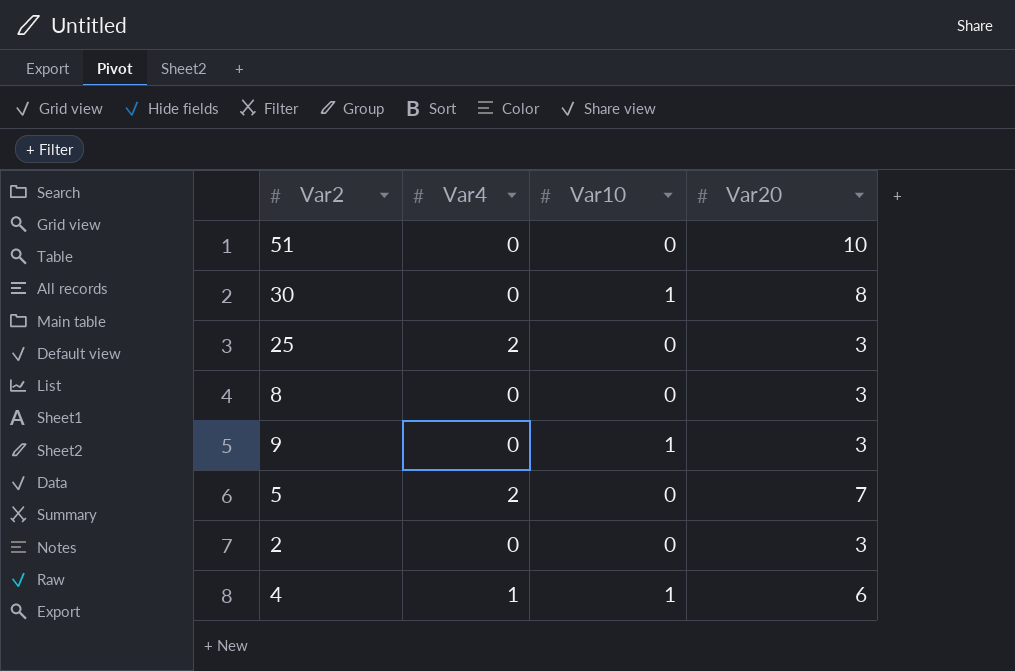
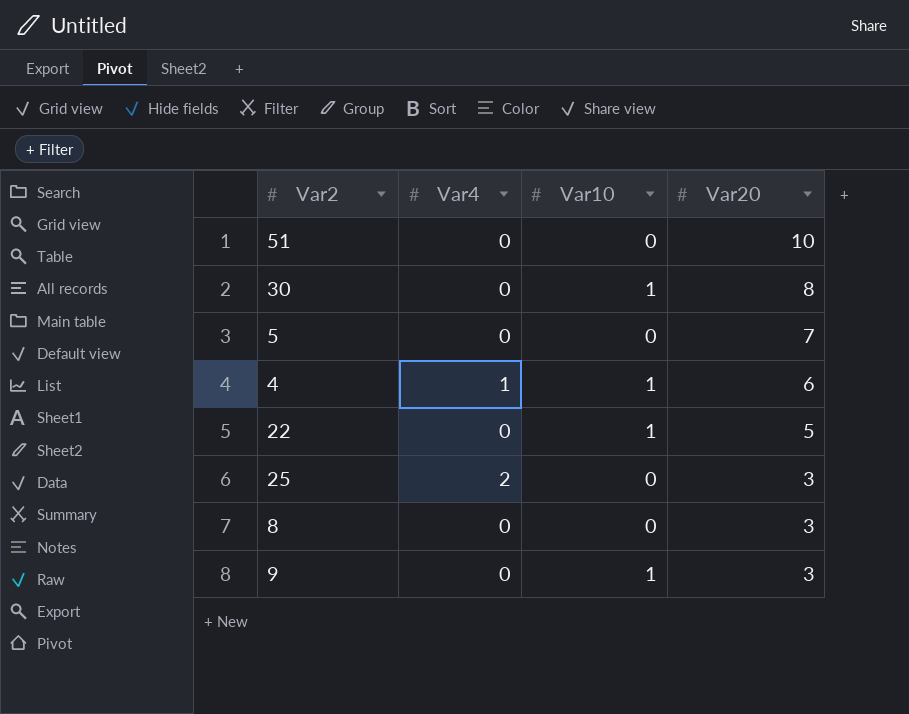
row order: none -> Var20 descending
row 2: 0 | 0 | 3 -> none
5 | Var4: 2 -> 0
row 22: none -> 0 | 1 | 5

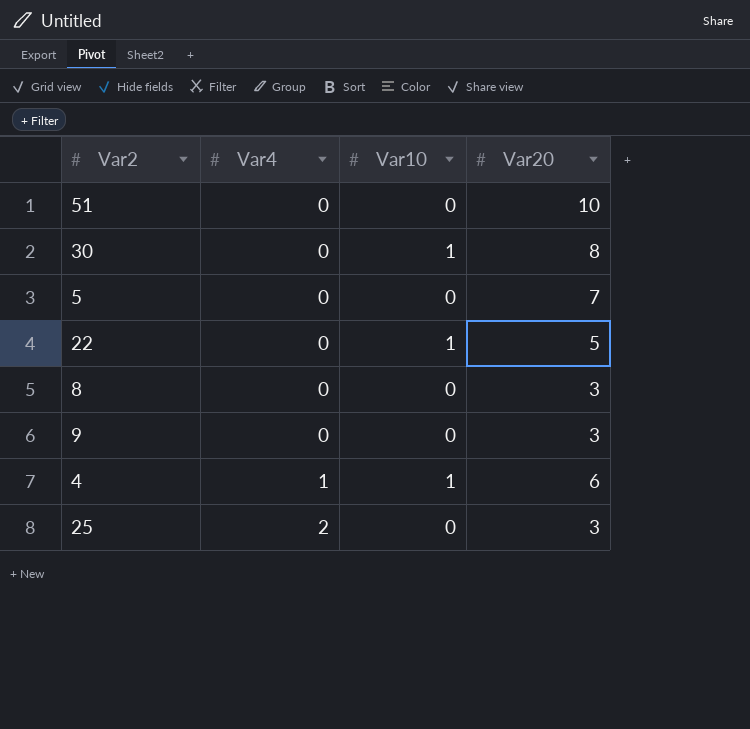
row order: Var20 descending -> Var4 ascending
9 | Var10: 1 -> 0

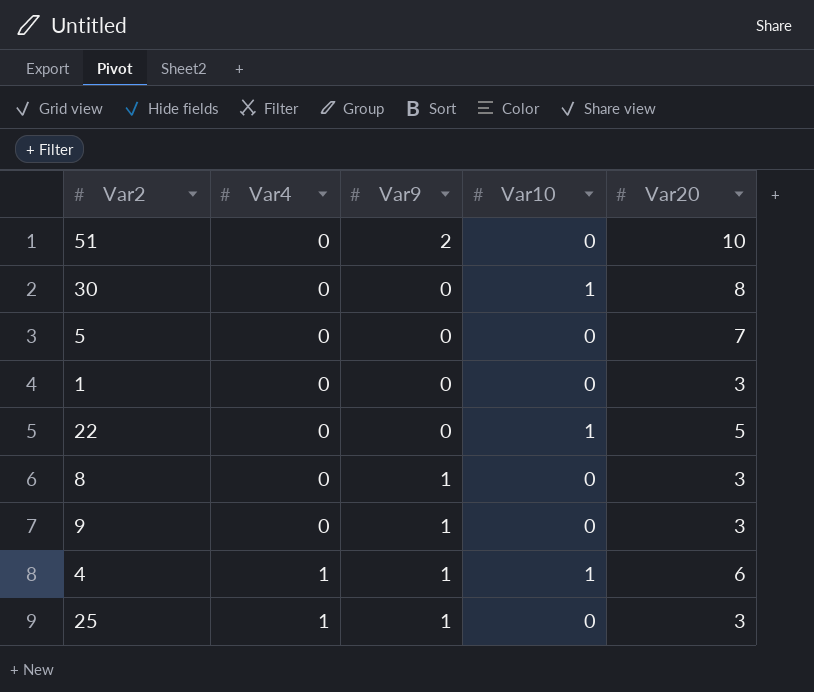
column Var9 | position: none -> 3
row 1: none -> 0 | 0 | 0 | 3
25 | Var4: 2 -> 1

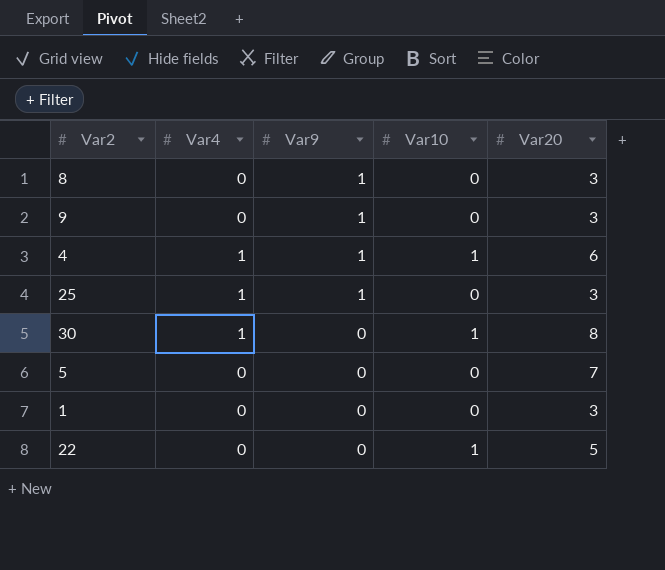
row order: Var4 ascending -> Var9 descending
row 51: 0 | 2 | 0 | 10 -> none
30 | Var4: 0 -> 1

